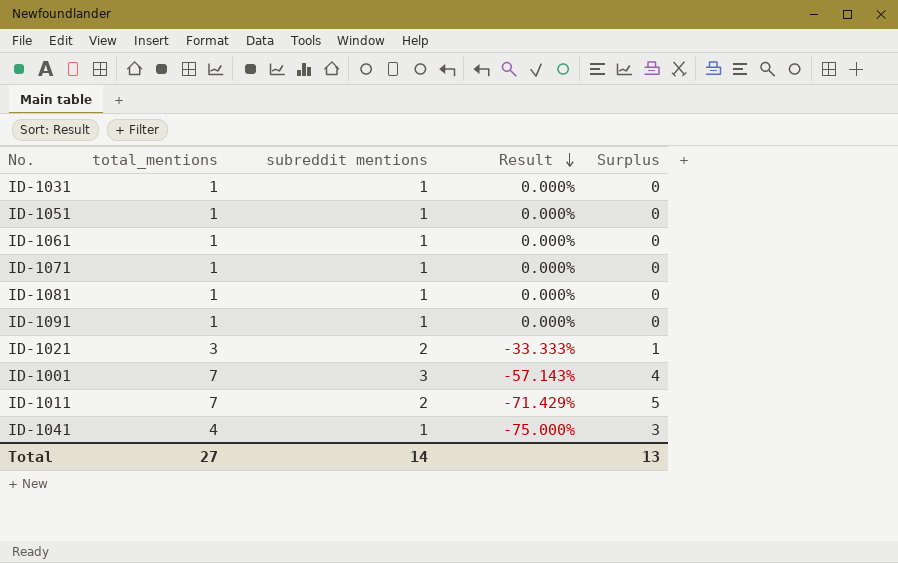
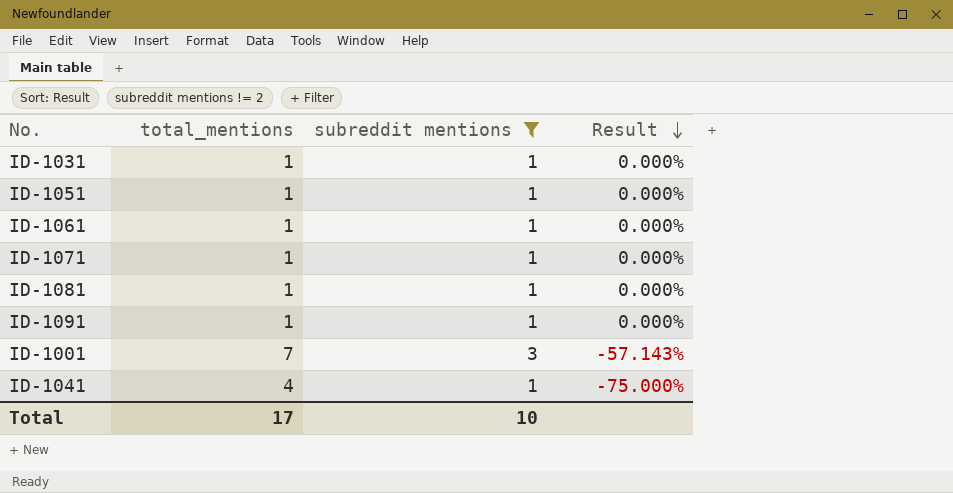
filter: none -> subreddit mentions != 2
column Surplus | formula: [total_mentions] - [subreddit mentions] -> none
Total | total_mentions: 27 -> 17
Total | subreddit mentions: 14 -> 10

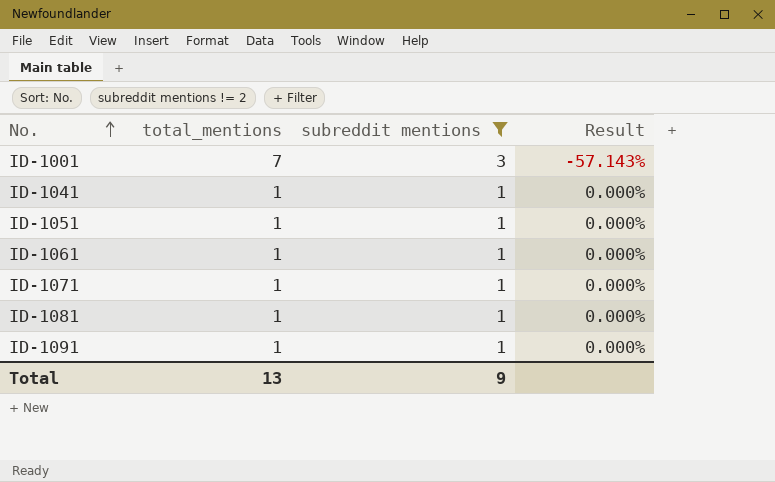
row order: Result descending -> No. ascending
row ID-1031: 1 | 1 | 0.000% -> none
ID-1041 | total_mentions: 4 -> 1
ID-1041 | Result: -75.000% -> 0.000%
Total | total_mentions: 17 -> 13
Total | subreddit mentions: 10 -> 9

